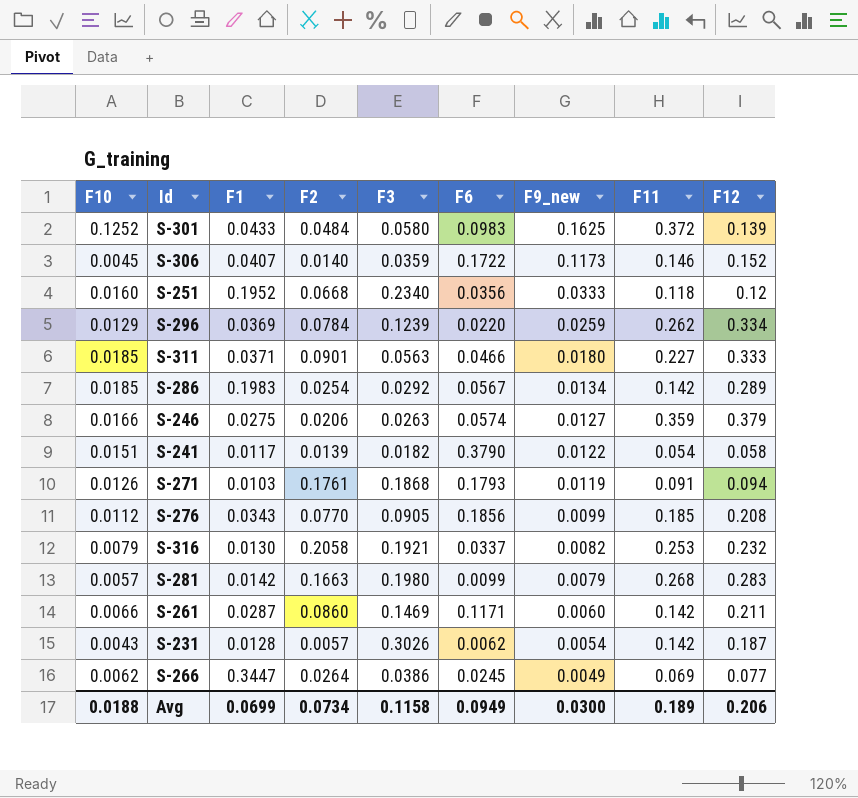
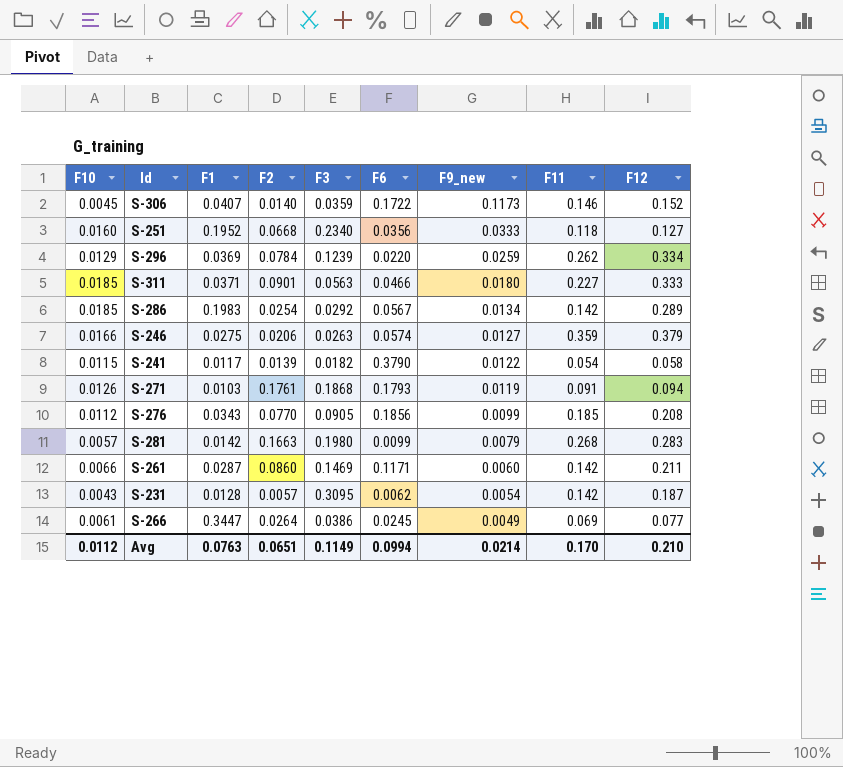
row S-301: 0.1252 | 0.0433 | 0.0484 | 0.0580 | 0.0983 | 0.1625 | 0.372 | 0.139 -> none
row S-316: 0.0079 | 0.0130 | 0.2058 | 0.1921 | 0.0337 | 0.0082 | 0.253 | 0.232 -> none
S-251 | F12: 0.12 -> 0.127
S-241 | F10: 0.0151 -> 0.0115
S-231 | F3: 0.3026 -> 0.3095
S-266 | F10: 0.0062 -> 0.0061
Avg | F10: 0.0188 -> 0.0112
Avg | F1: 0.0699 -> 0.0763
Avg | F2: 0.0734 -> 0.0651
Avg | F3: 0.1158 -> 0.1149
Avg | F6: 0.0949 -> 0.0994
Avg | F9_new: 0.0300 -> 0.0214
Avg | F11: 0.189 -> 0.170
Avg | F12: 0.206 -> 0.210

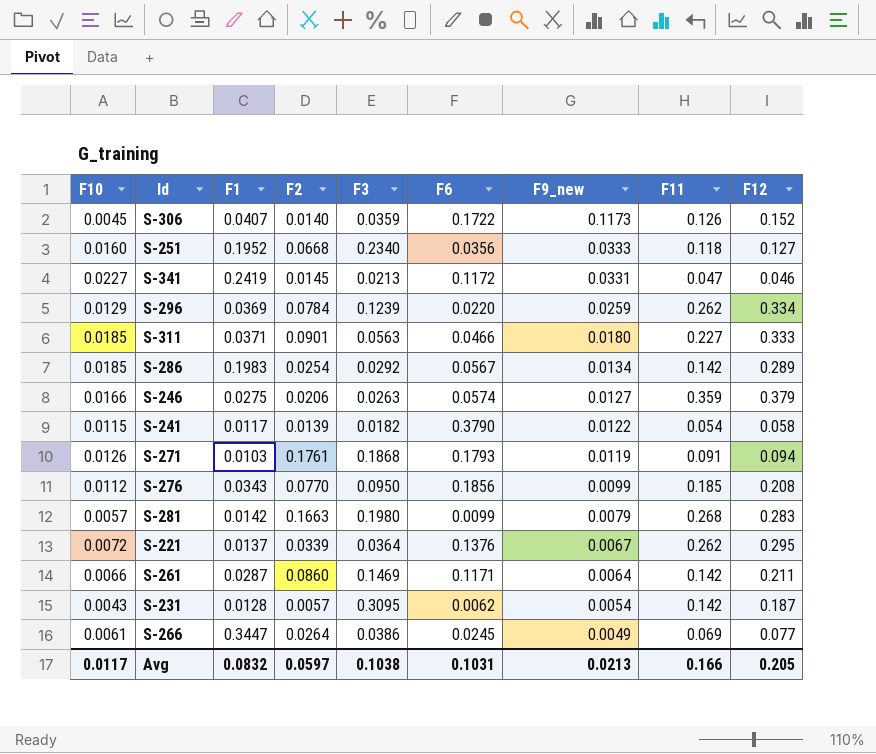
S-306 | F11: 0.146 -> 0.126
row S-341: none -> 0.0227 | 0.2419 | 0.0145 | 0.0213 | 0.1172 | 0.0331 | 0.047 | 0.046
S-276 | F3: 0.0905 -> 0.0950
row S-221: none -> 0.0072 | 0.0137 | 0.0339 | 0.0364 | 0.1376 | 0.0067 | 0.262 | 0.295
S-261 | F9_new: 0.0060 -> 0.0064
Avg | F10: 0.0112 -> 0.0117
Avg | F1: 0.0763 -> 0.0832
Avg | F2: 0.0651 -> 0.0597
Avg | F3: 0.1149 -> 0.1038
Avg | F6: 0.0994 -> 0.1031
Avg | F9_new: 0.0214 -> 0.0213
Avg | F11: 0.170 -> 0.166
Avg | F12: 0.210 -> 0.205

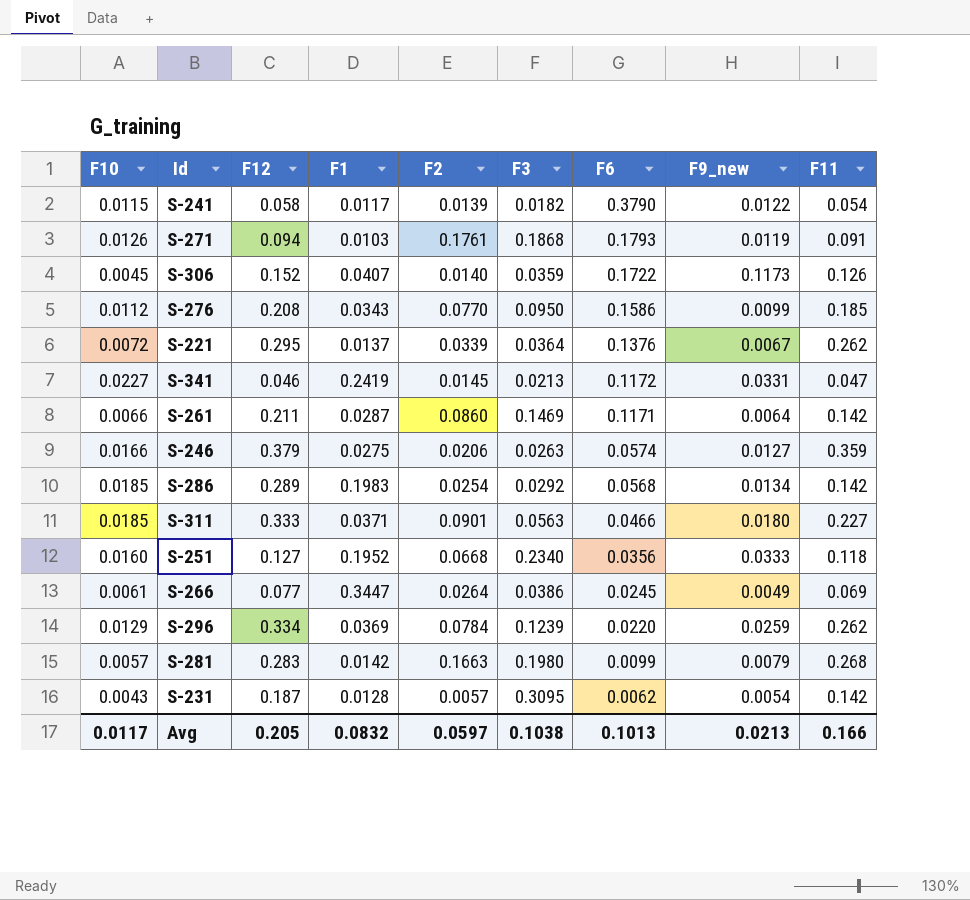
row order: F9_new descending -> F6 descending
column F12 | position: 9 -> 3
S-276 | F6: 0.1856 -> 0.1586
S-286 | F6: 0.0567 -> 0.0568
Avg | F6: 0.1031 -> 0.1013

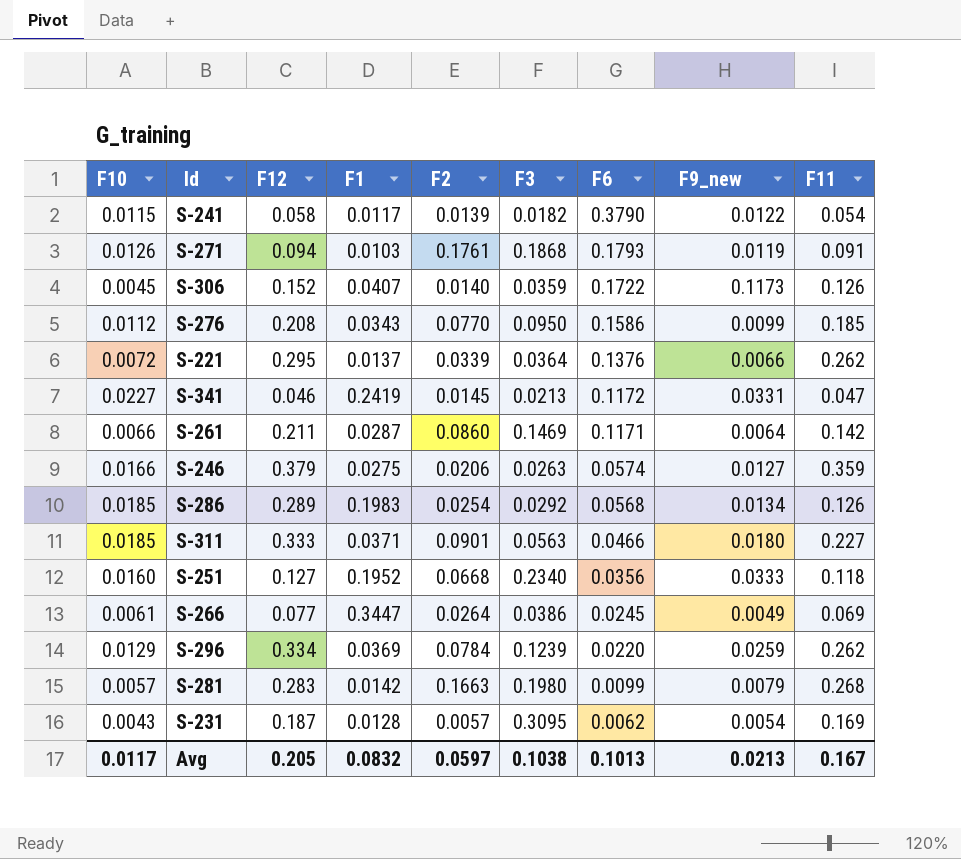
S-221 | F9_new: 0.0067 -> 0.0066
S-286 | F11: 0.142 -> 0.126
S-231 | F11: 0.142 -> 0.169
Avg | F11: 0.166 -> 0.167

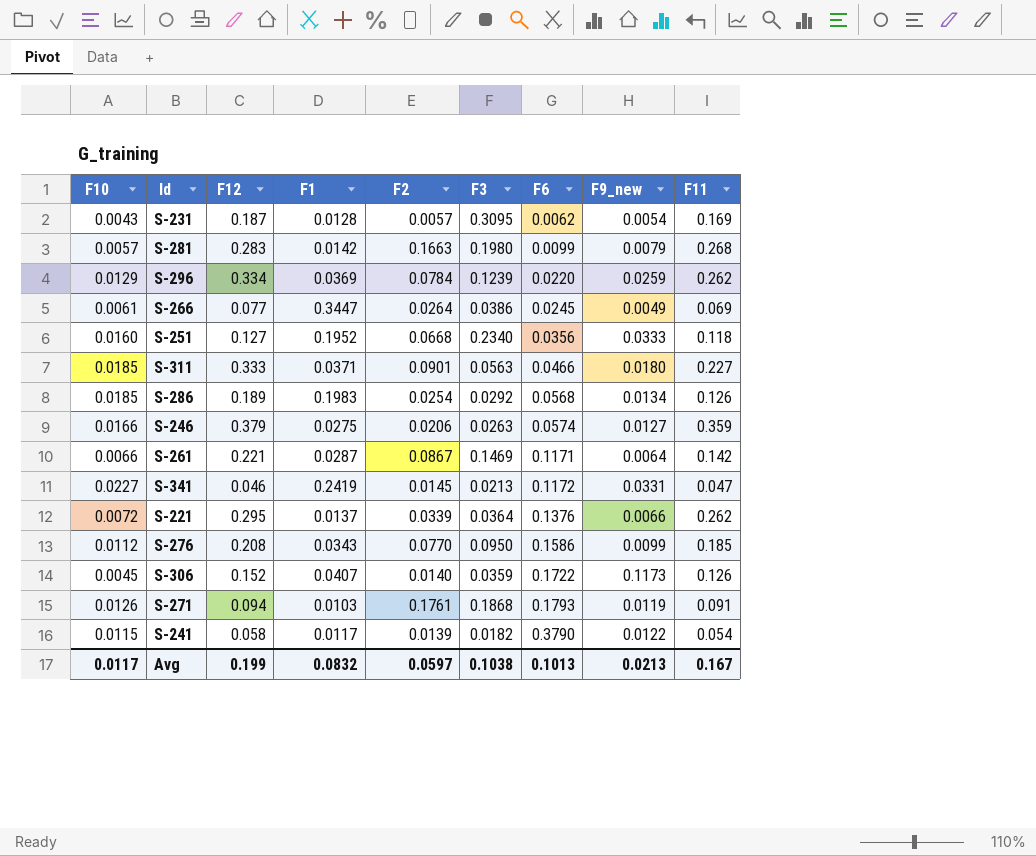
row order: F6 descending -> F6 ascending
S-286 | F12: 0.289 -> 0.189
S-261 | F12: 0.211 -> 0.221
S-261 | F2: 0.0860 -> 0.0867
Avg | F12: 0.205 -> 0.199

